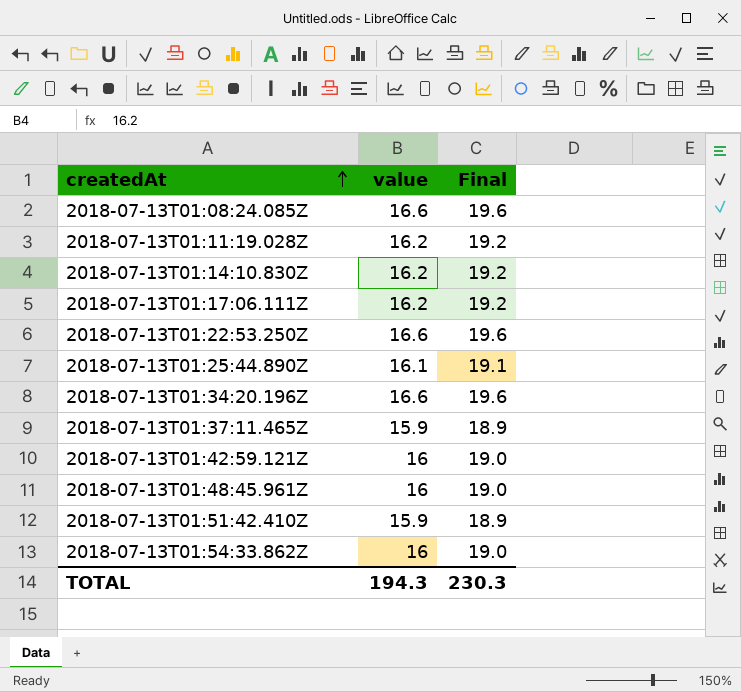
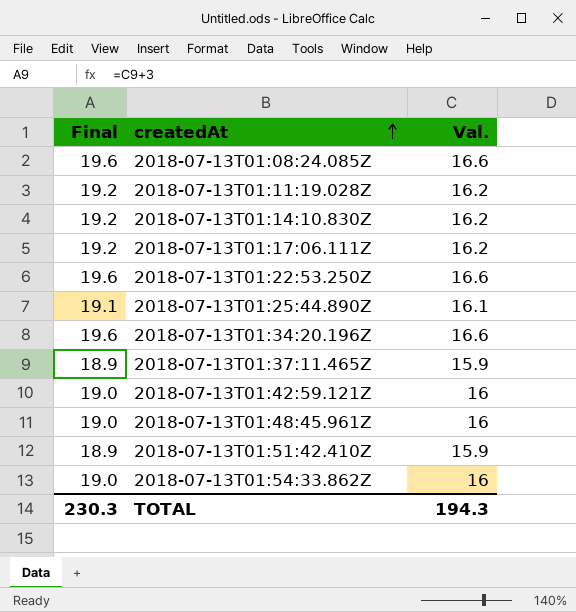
column Final | position: 3 -> 1
column name: value -> Val.

